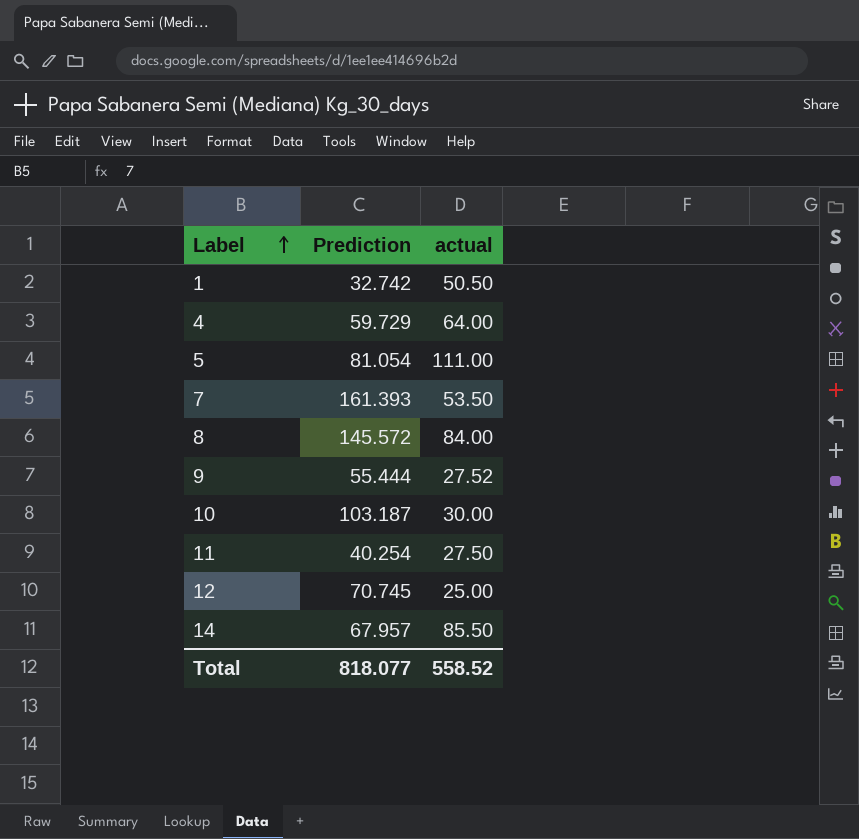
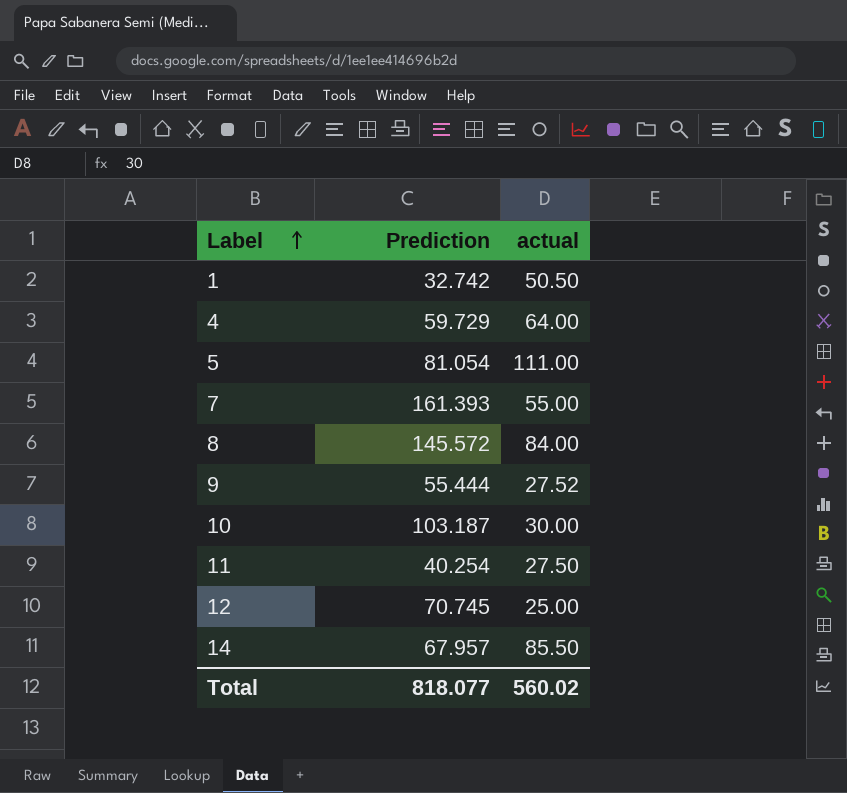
7 | actual: 53.50 -> 55.00
Total | actual: 558.52 -> 560.02

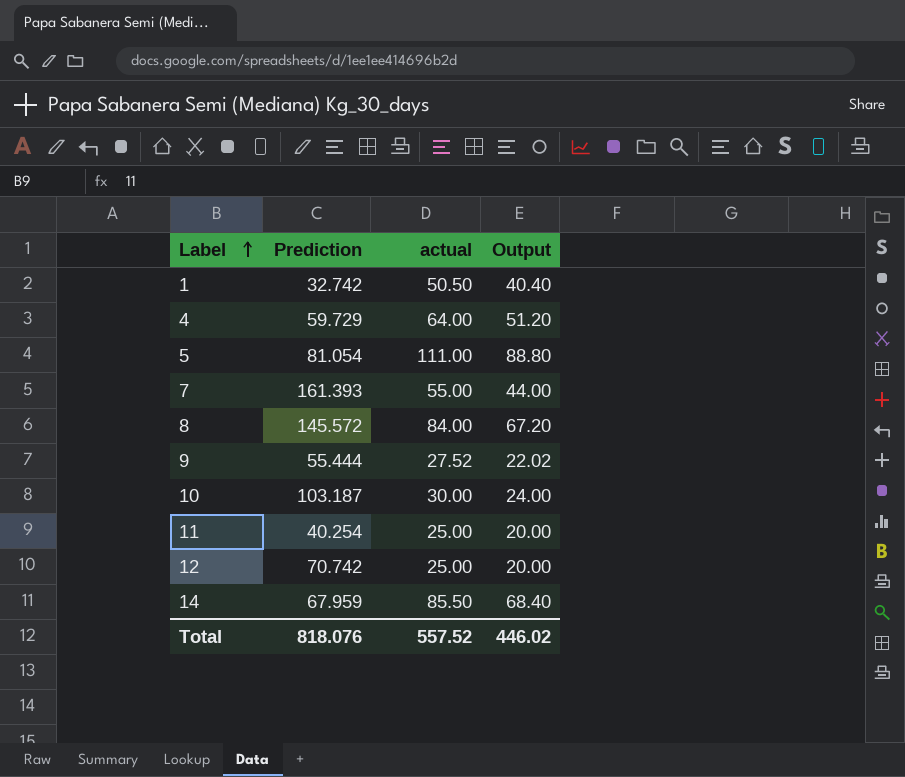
column Output | formula: none -> [actual] * 0.8
11 | actual: 27.50 -> 25.00
12 | Prediction: 70.745 -> 70.742
14 | Prediction: 67.957 -> 67.959
Total | Prediction: 818.077 -> 818.076
Total | actual: 560.02 -> 557.52

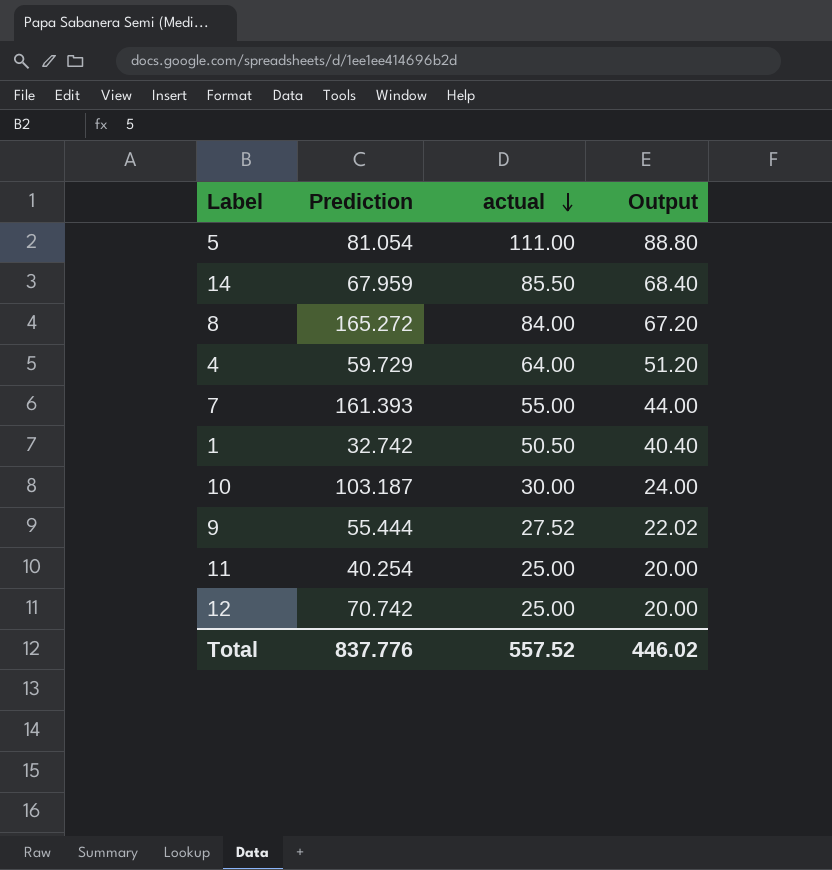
row order: Label ascending -> actual descending
8 | Prediction: 145.572 -> 165.272
Total | Prediction: 818.076 -> 837.776

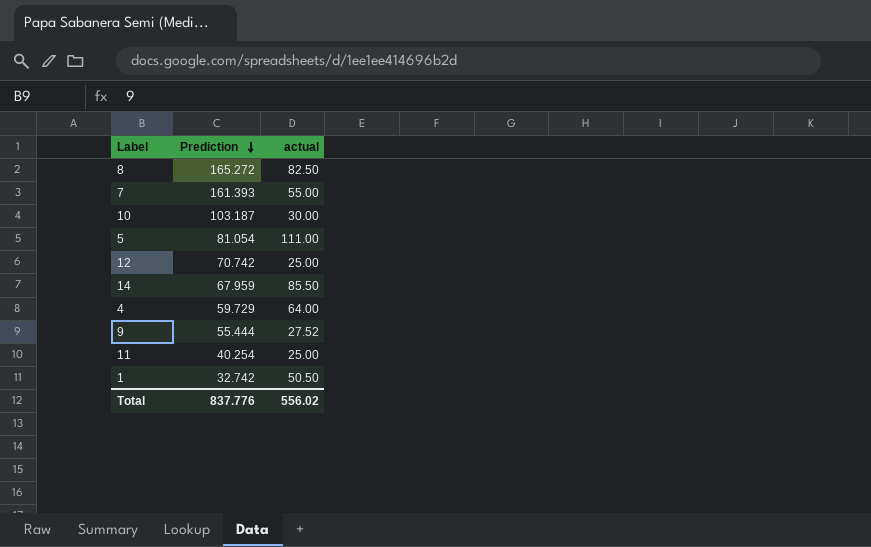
row order: actual descending -> Prediction descending
column Output | formula: [actual] * 0.8 -> none
8 | actual: 84.00 -> 82.50
Total | actual: 557.52 -> 556.02

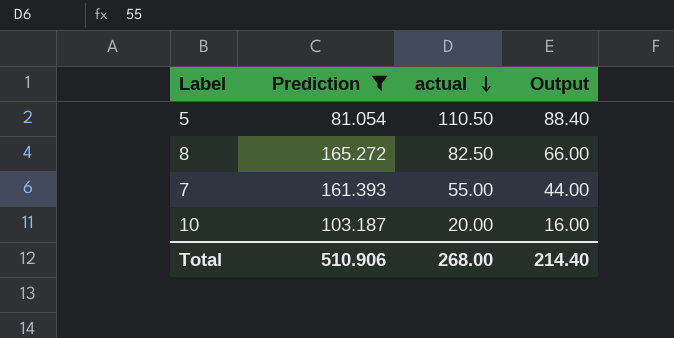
filter: none -> Prediction >= 81.054
row order: Prediction descending -> actual descending
column Output | formula: none -> [actual] * 0.8
5 | actual: 111.00 -> 110.50
10 | actual: 30.00 -> 20.00
Total | Prediction: 837.776 -> 510.906
Total | actual: 556.02 -> 268.00

